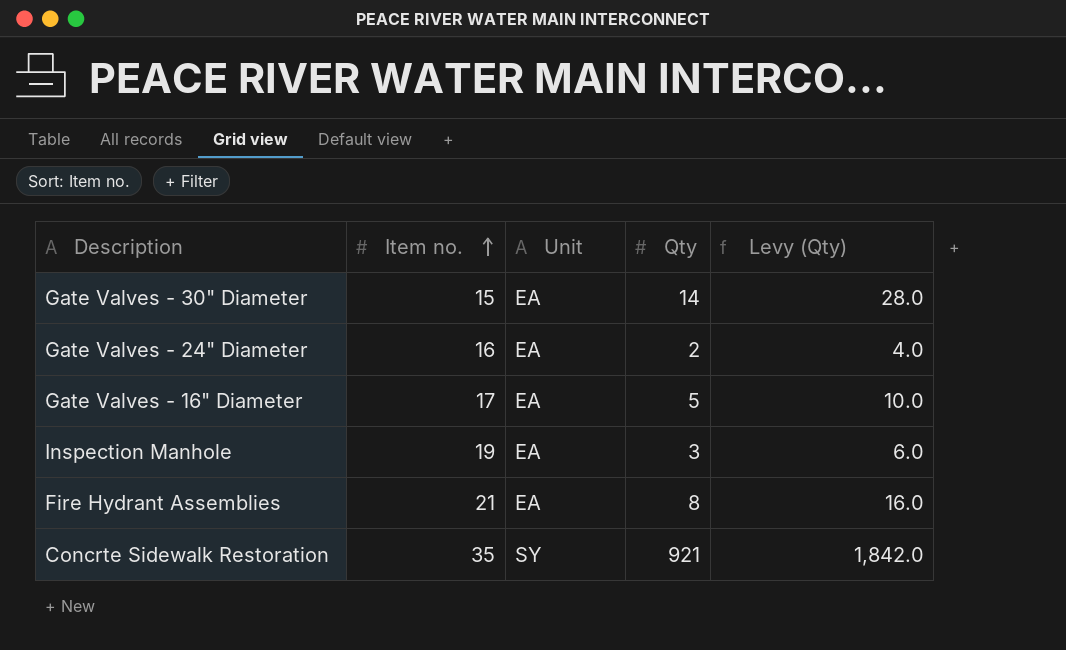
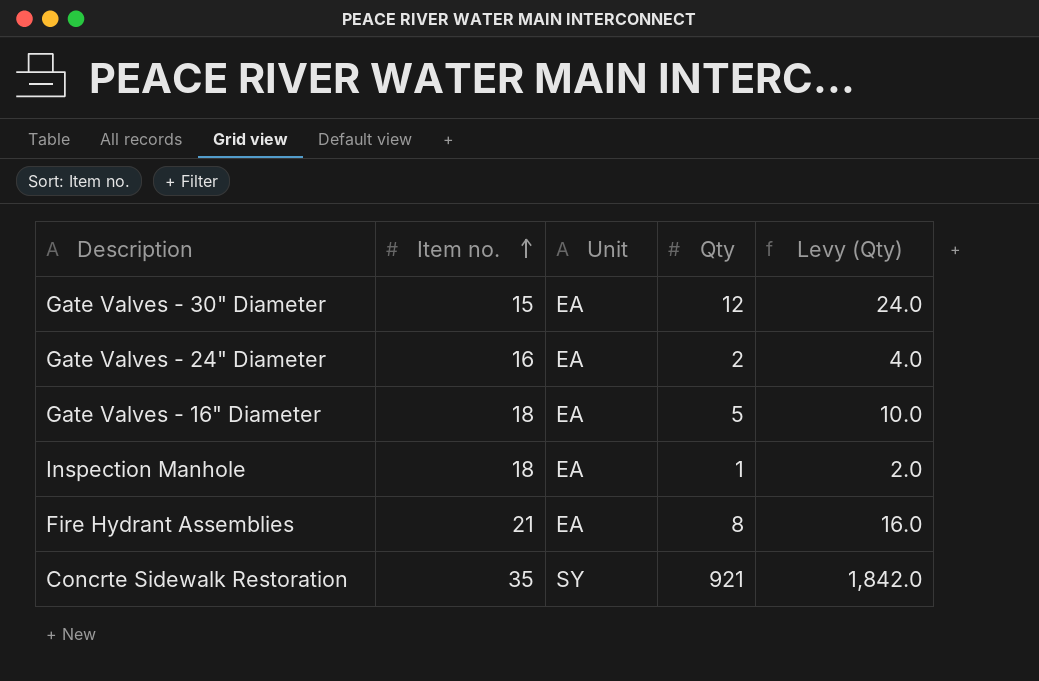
Gate Valves - 30" Diameter | Qty: 14 -> 12
Gate Valves - 30" Diameter | Levy (Qty): 28.0 -> 24.0
Gate Valves - 16" Diameter | Item no.: 17 -> 18
Inspection Manhole | Item no.: 19 -> 18
Inspection Manhole | Qty: 3 -> 1
Inspection Manhole | Levy (Qty): 6.0 -> 2.0

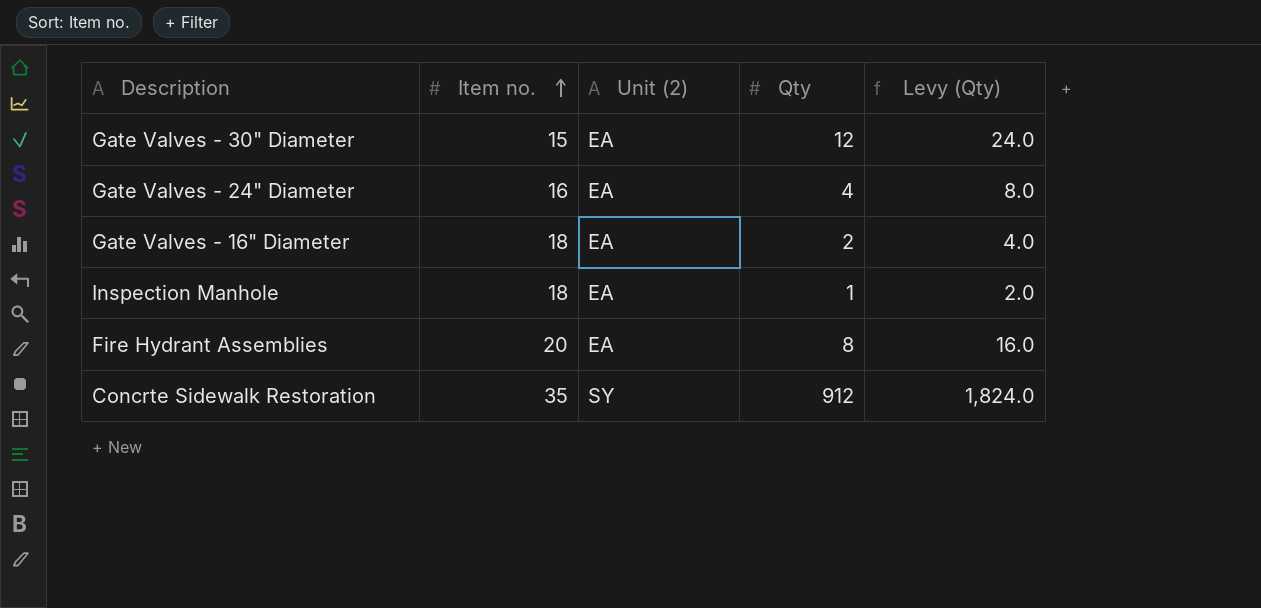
column name: Unit -> Unit (2)
Gate Valves - 24" Diameter | Qty: 2 -> 4
Gate Valves - 24" Diameter | Levy (Qty): 4.0 -> 8.0
Gate Valves - 16" Diameter | Qty: 5 -> 2
Gate Valves - 16" Diameter | Levy (Qty): 10.0 -> 4.0
Fire Hydrant Assemblies | Item no.: 21 -> 20
Concrte Sidewalk Restoration | Qty: 921 -> 912
Concrte Sidewalk Restoration | Levy (Qty): 1,842.0 -> 1,824.0

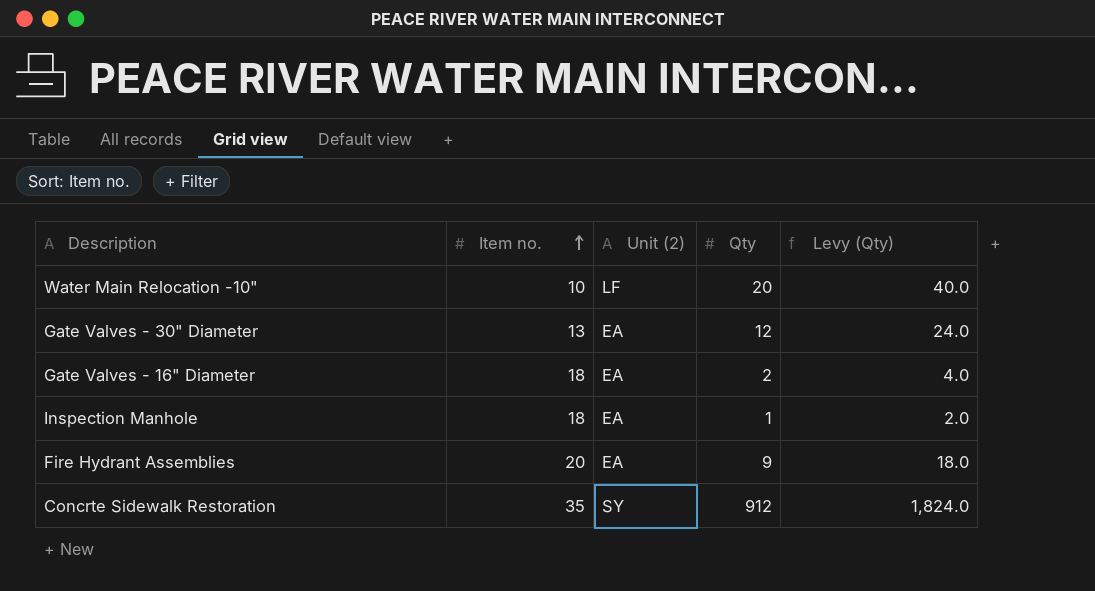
row Gate Valves - 24" Diameter: 16 | EA | 4 | 8.0 -> none
row Water Main Relocation -10": none -> 10 | LF | 20 | 40.0
Gate Valves - 30" Diameter | Item no.: 15 -> 13
Fire Hydrant Assemblies | Qty: 8 -> 9
Fire Hydrant Assemblies | Levy (Qty): 16.0 -> 18.0

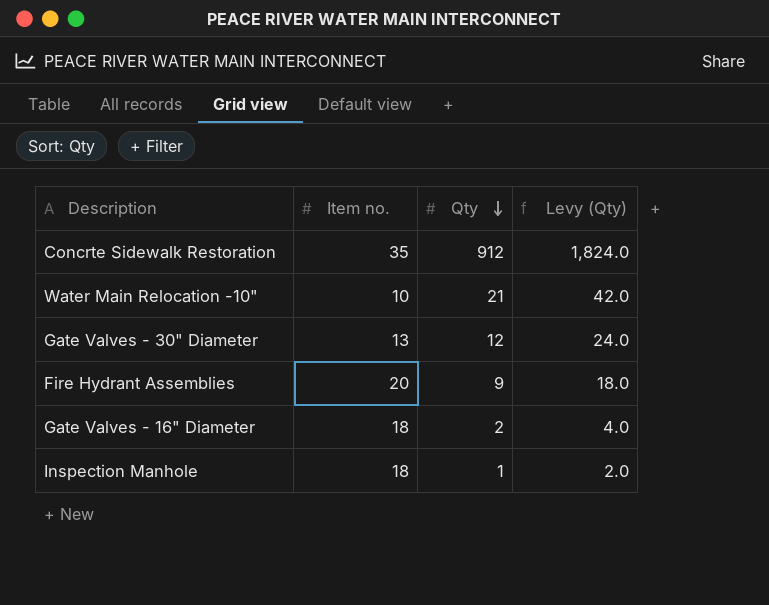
row order: Item no. ascending -> Qty descending
column Unit (2) | position: 3 -> none
Water Main Relocation -10" | Qty: 20 -> 21
Water Main Relocation -10" | Levy (Qty): 40.0 -> 42.0

